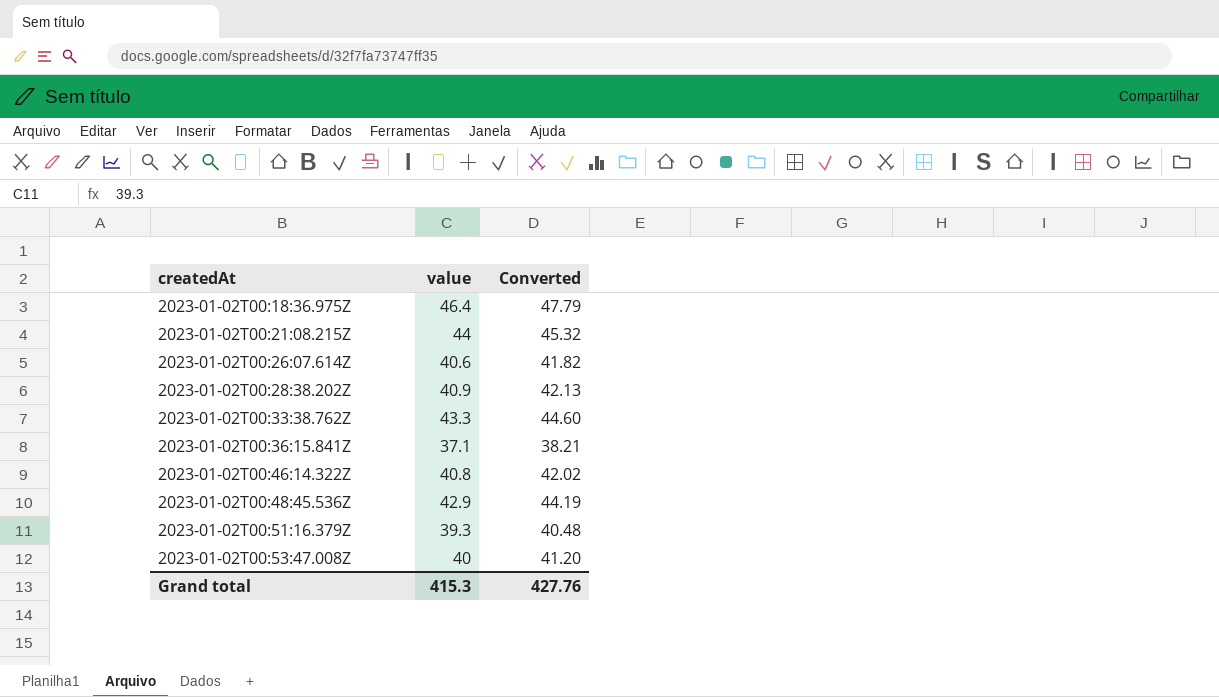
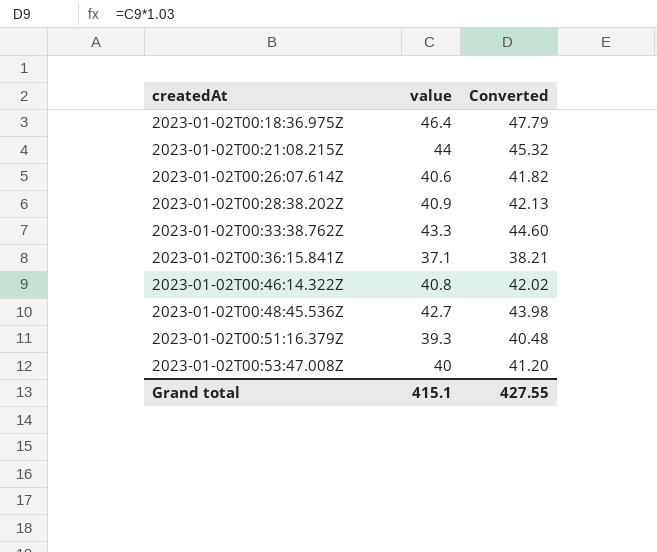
2023-01-02T00:48:45.536Z | value: 42.9 -> 42.7
2023-01-02T00:48:45.536Z | Converted: 44.19 -> 43.98
Grand total | value: 415.3 -> 415.1
Grand total | Converted: 427.76 -> 427.55

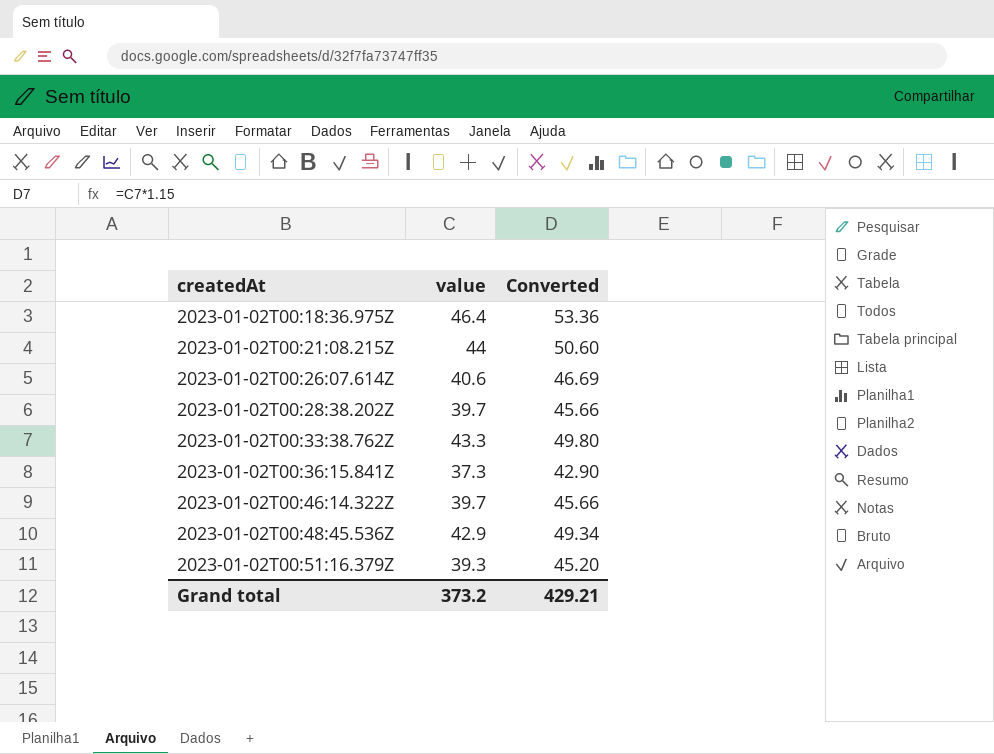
column Converted | formula: [value] * 1.03 -> [value] * 1.15
row 2023-01-02T00:53:47.008Z: 40 | 41.20 -> none
2023-01-02T00:28:38.202Z | value: 40.9 -> 39.7
2023-01-02T00:36:15.841Z | value: 37.1 -> 37.3
2023-01-02T00:46:14.322Z | value: 40.8 -> 39.7
2023-01-02T00:48:45.536Z | value: 42.7 -> 42.9
Grand total | value: 415.1 -> 373.2
Grand total | Converted: 427.55 -> 429.21

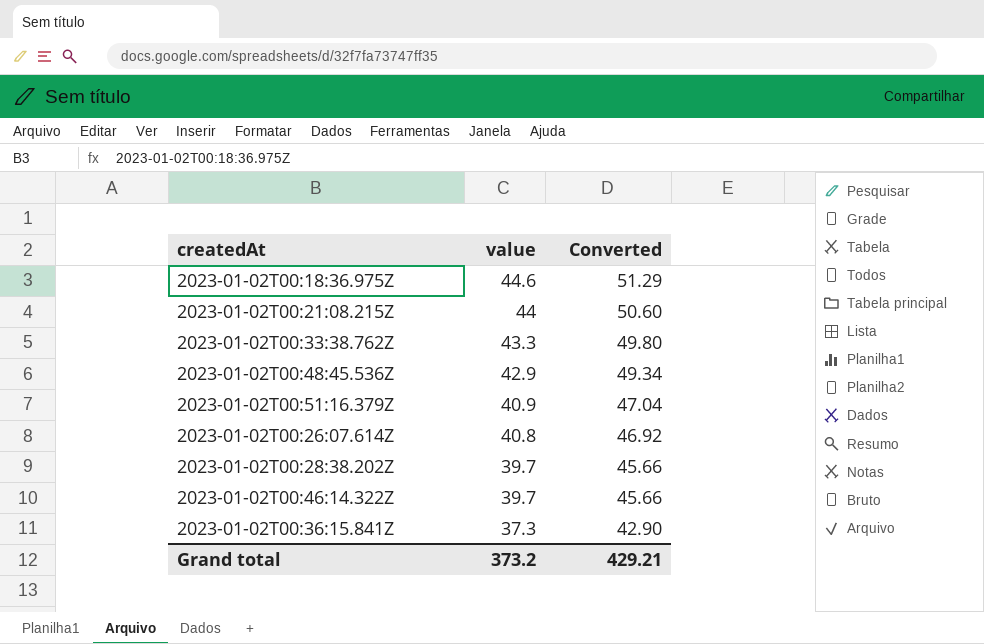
row order: createdAt ascending -> value descending
2023-01-02T00:18:36.975Z | value: 46.4 -> 44.6
2023-01-02T00:18:36.975Z | Converted: 53.36 -> 51.29
2023-01-02T00:51:16.379Z | value: 39.3 -> 40.9
2023-01-02T00:51:16.379Z | Converted: 45.20 -> 47.04
2023-01-02T00:26:07.614Z | value: 40.6 -> 40.8
2023-01-02T00:26:07.614Z | Converted: 46.69 -> 46.92

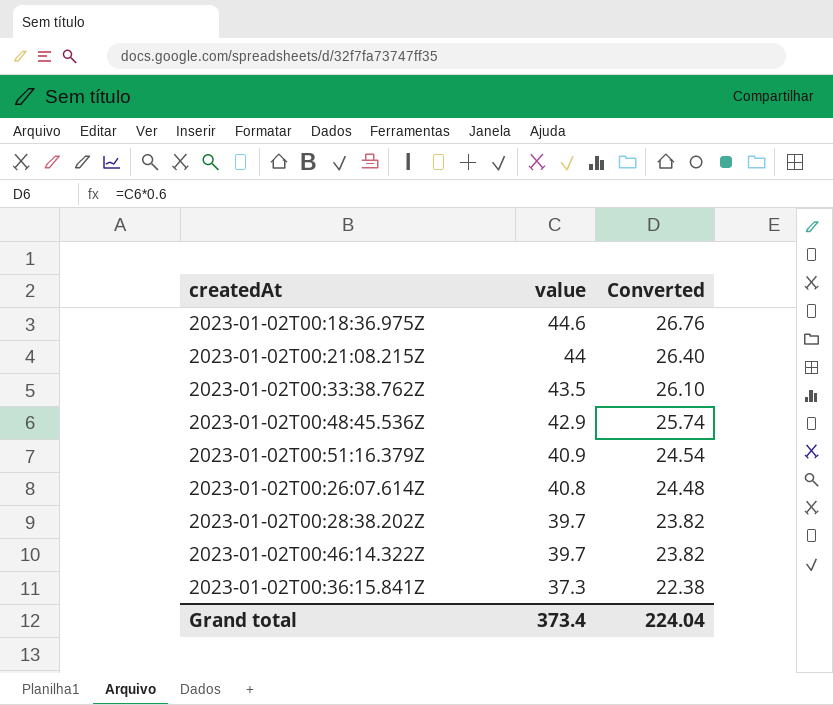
column Converted | formula: [value] * 1.15 -> [value] * 0.6
2023-01-02T00:33:38.762Z | value: 43.3 -> 43.5
Grand total | value: 373.2 -> 373.4
Grand total | Converted: 429.21 -> 224.04

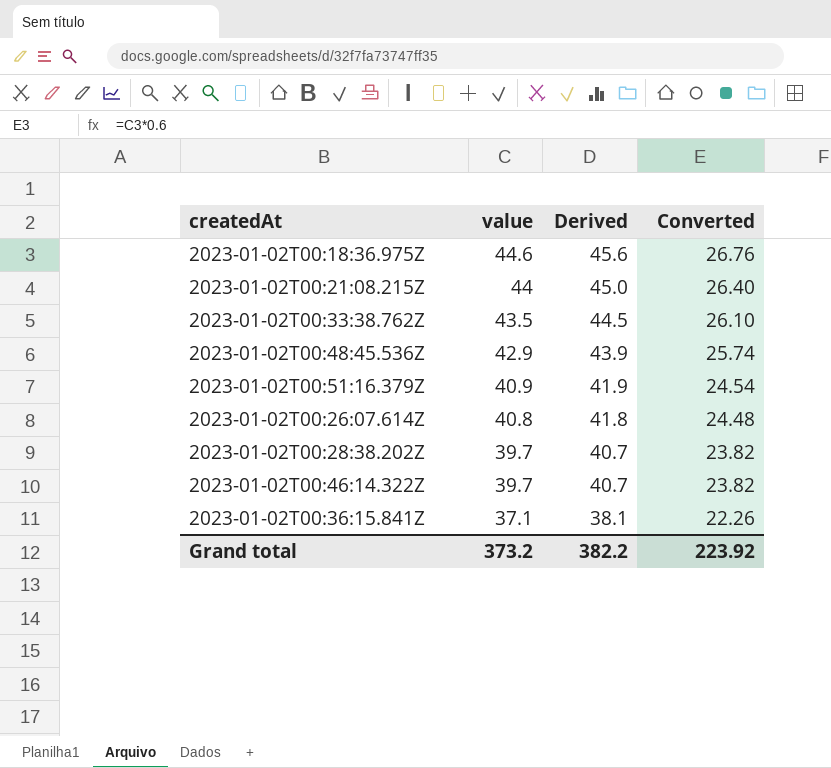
column Derived | formula: none -> [value] + 1
2023-01-02T00:36:15.841Z | value: 37.3 -> 37.1
2023-01-02T00:36:15.841Z | Converted: 22.38 -> 22.26
Grand total | value: 373.4 -> 373.2
Grand total | Converted: 224.04 -> 223.92

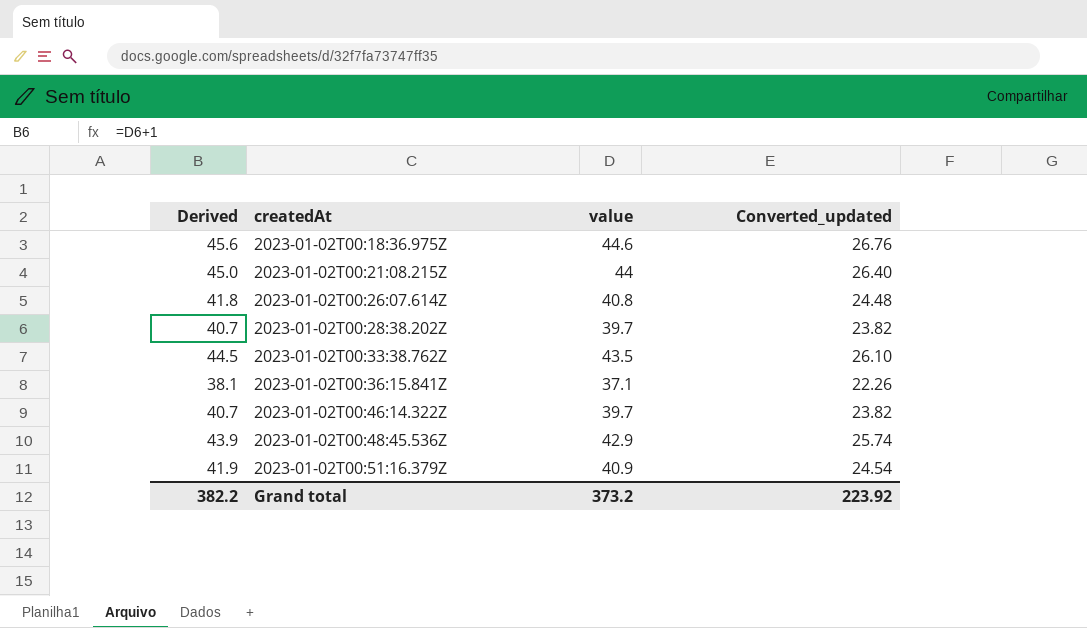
row order: value descending -> createdAt ascending
column Derived | position: 3 -> 1
column name: Converted -> Converted_updated

